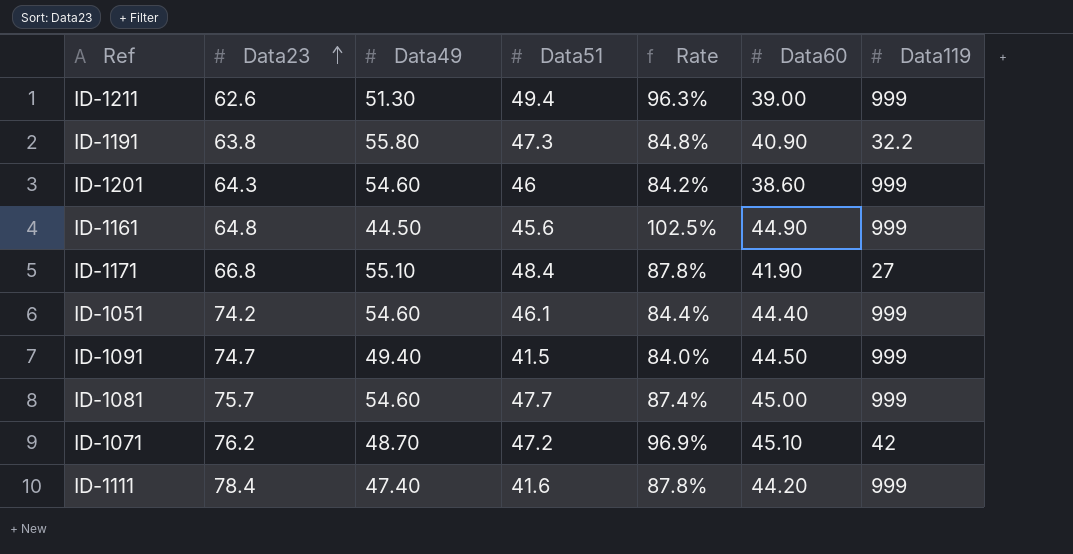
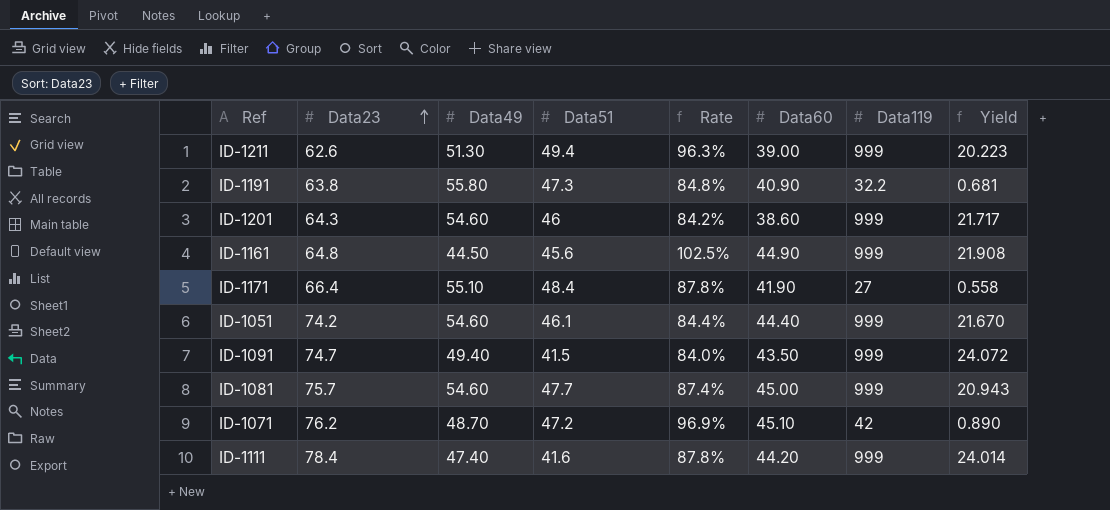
column Yield | formula: none -> [Data119] / [Data51]
ID-1171 | Data23: 66.8 -> 66.4
ID-1091 | Data60: 44.50 -> 43.50

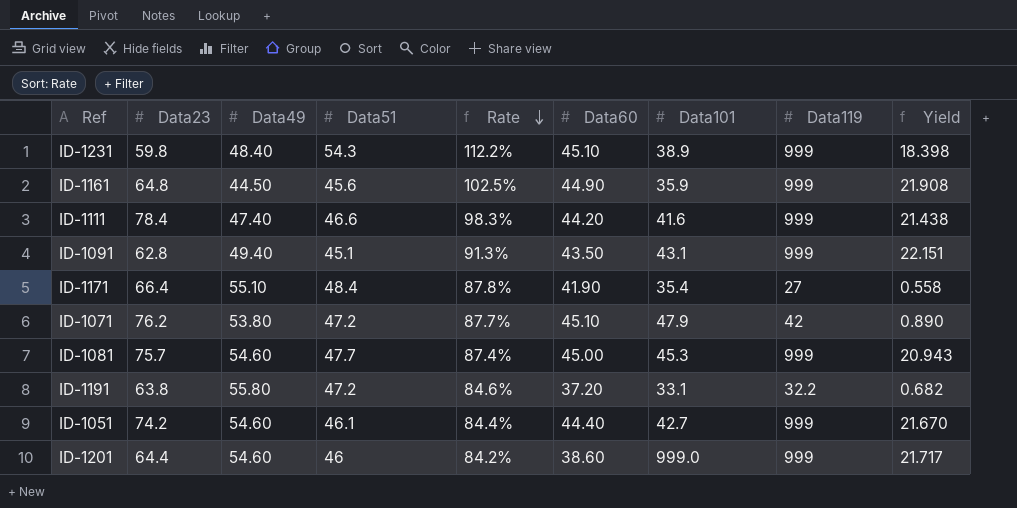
row order: Data23 ascending -> Rate descending
column Data101 | position: none -> 7
row ID-1211: 62.6 | 51.30 | 49.4 | 96.3% | 39.00 | 999 | 20.223 -> none
row ID-1231: none -> 59.8 | 48.40 | 54.3 | 112.2% | 45.10 | 38.9 | 999 | 18.398
ID-1111 | Data51: 41.6 -> 46.6
ID-1111 | Rate: 87.8% -> 98.3%
ID-1111 | Yield: 24.014 -> 21.438
ID-1091 | Data23: 74.7 -> 62.8
ID-1091 | Data51: 41.5 -> 45.1
ID-1091 | Rate: 84.0% -> 91.3%
ID-1091 | Yield: 24.072 -> 22.151
ID-1071 | Data49: 48.70 -> 53.80
ID-1071 | Rate: 96.9% -> 87.7%
ID-1191 | Data51: 47.3 -> 47.2
ID-1191 | Rate: 84.8% -> 84.6%
ID-1191 | Data60: 40.90 -> 37.20
ID-1191 | Yield: 0.681 -> 0.682
ID-1201 | Data23: 64.3 -> 64.4

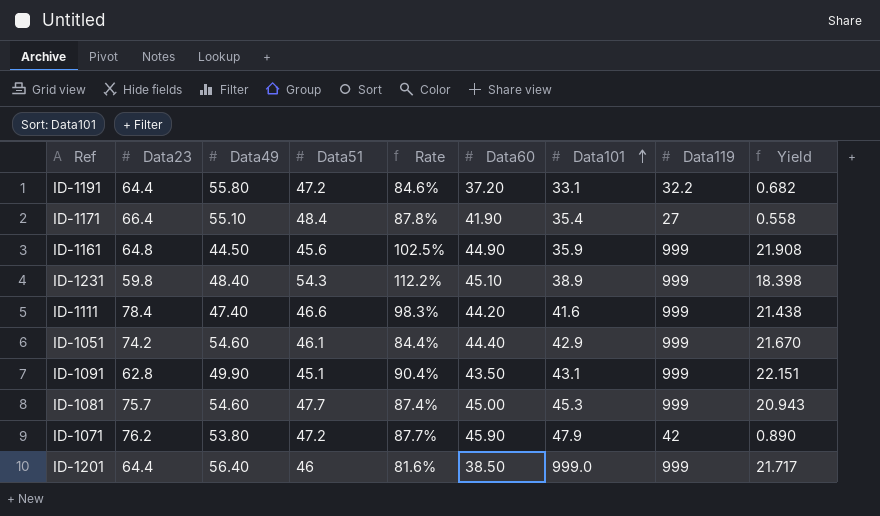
row order: Rate descending -> Data101 ascending
ID-1191 | Data23: 63.8 -> 64.4
ID-1051 | Data101: 42.7 -> 42.9
ID-1091 | Data49: 49.40 -> 49.90
ID-1091 | Rate: 91.3% -> 90.4%
ID-1071 | Data60: 45.10 -> 45.90
ID-1201 | Data49: 54.60 -> 56.40
ID-1201 | Rate: 84.2% -> 81.6%
ID-1201 | Data60: 38.60 -> 38.50

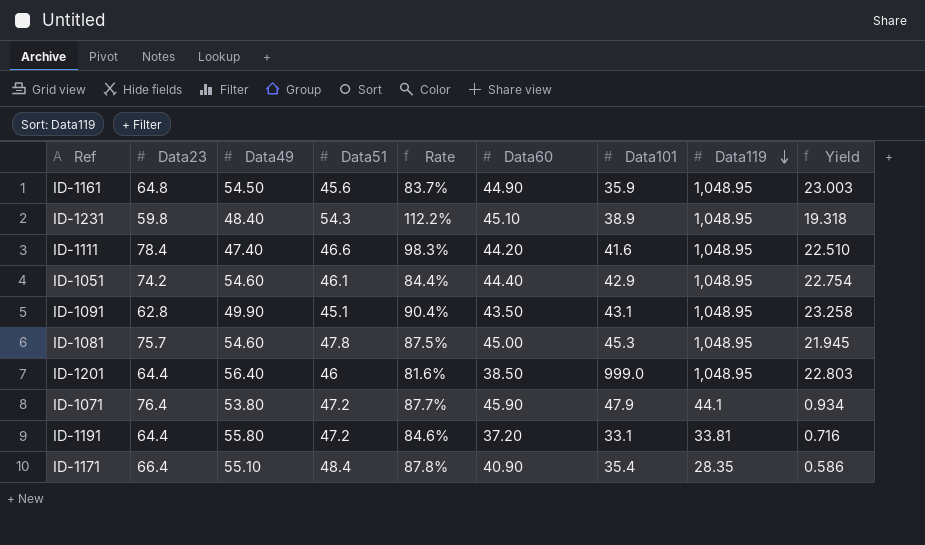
row order: Data101 ascending -> Data119 descending
ID-1161 | Data49: 44.50 -> 54.50
ID-1161 | Rate: 102.5% -> 83.7%
ID-1161 | Data119: 999 -> 1,048.95
ID-1161 | Yield: 21.908 -> 23.003
ID-1231 | Data119: 999 -> 1,048.95
ID-1231 | Yield: 18.398 -> 19.318
ID-1111 | Data119: 999 -> 1,048.95
ID-1111 | Yield: 21.438 -> 22.510
ID-1051 | Data119: 999 -> 1,048.95
ID-1051 | Yield: 21.670 -> 22.754
ID-1091 | Data119: 999 -> 1,048.95
ID-1091 | Yield: 22.151 -> 23.258
ID-1081 | Data51: 47.7 -> 47.8
ID-1081 | Rate: 87.4% -> 87.5%
ID-1081 | Data119: 999 -> 1,048.95
ID-1081 | Yield: 20.943 -> 21.945
ID-1201 | Data119: 999 -> 1,048.95
ID-1201 | Yield: 21.717 -> 22.803
ID-1071 | Data23: 76.2 -> 76.4
ID-1071 | Data119: 42 -> 44.1
ID-1071 | Yield: 0.890 -> 0.934
ID-1191 | Data119: 32.2 -> 33.81
ID-1191 | Yield: 0.682 -> 0.716
ID-1171 | Data60: 41.90 -> 40.90
ID-1171 | Data119: 27 -> 28.35
ID-1171 | Yield: 0.558 -> 0.586

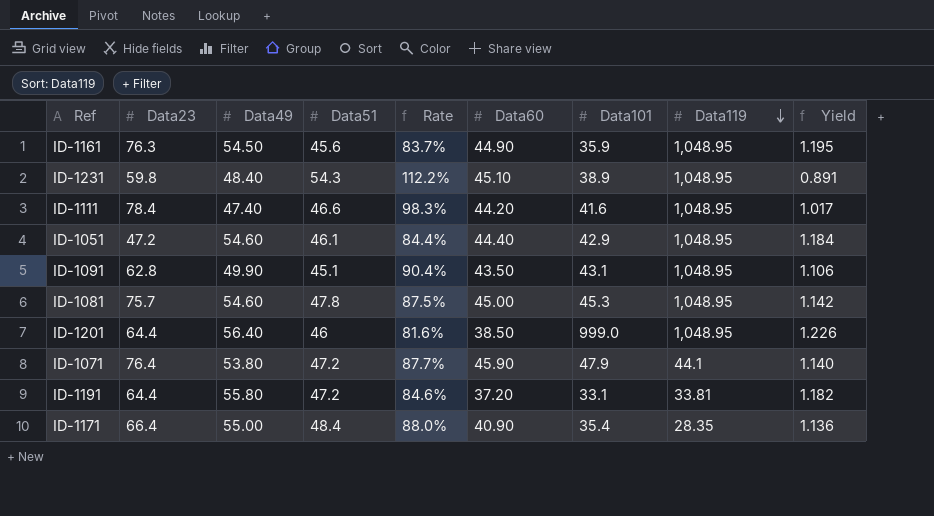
column Yield | formula: [Data119] / [Data51] -> [Data49] / [Data51]
ID-1161 | Data23: 64.8 -> 76.3
ID-1051 | Data23: 74.2 -> 47.2
ID-1171 | Data49: 55.10 -> 55.00
ID-1171 | Rate: 87.8% -> 88.0%

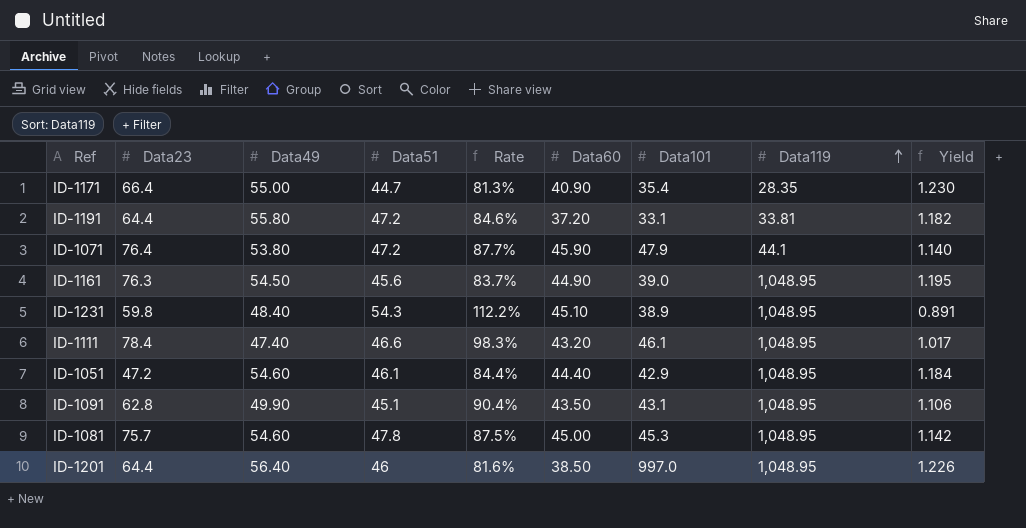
row order: Data119 descending -> Data119 ascending
ID-1171 | Data51: 48.4 -> 44.7
ID-1171 | Rate: 88.0% -> 81.3%
ID-1171 | Yield: 1.136 -> 1.230
ID-1161 | Data101: 35.9 -> 39.0
ID-1111 | Data60: 44.20 -> 43.20
ID-1111 | Data101: 41.6 -> 46.1
ID-1201 | Data101: 999.0 -> 997.0

